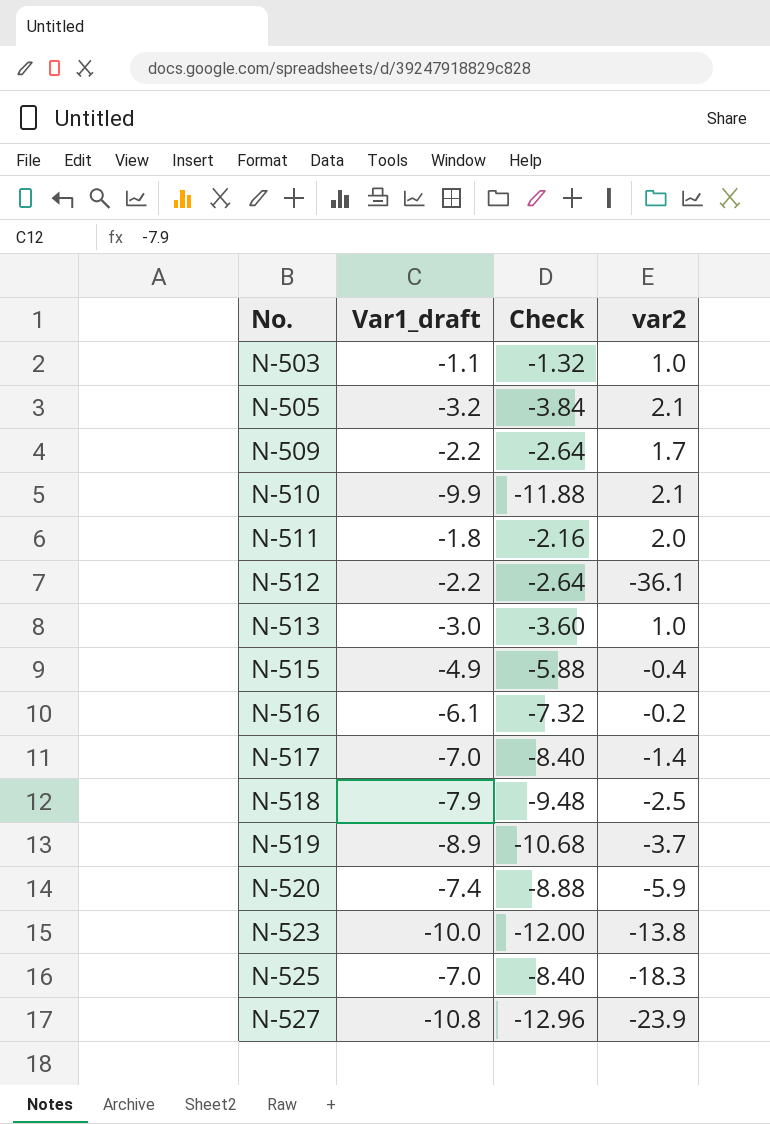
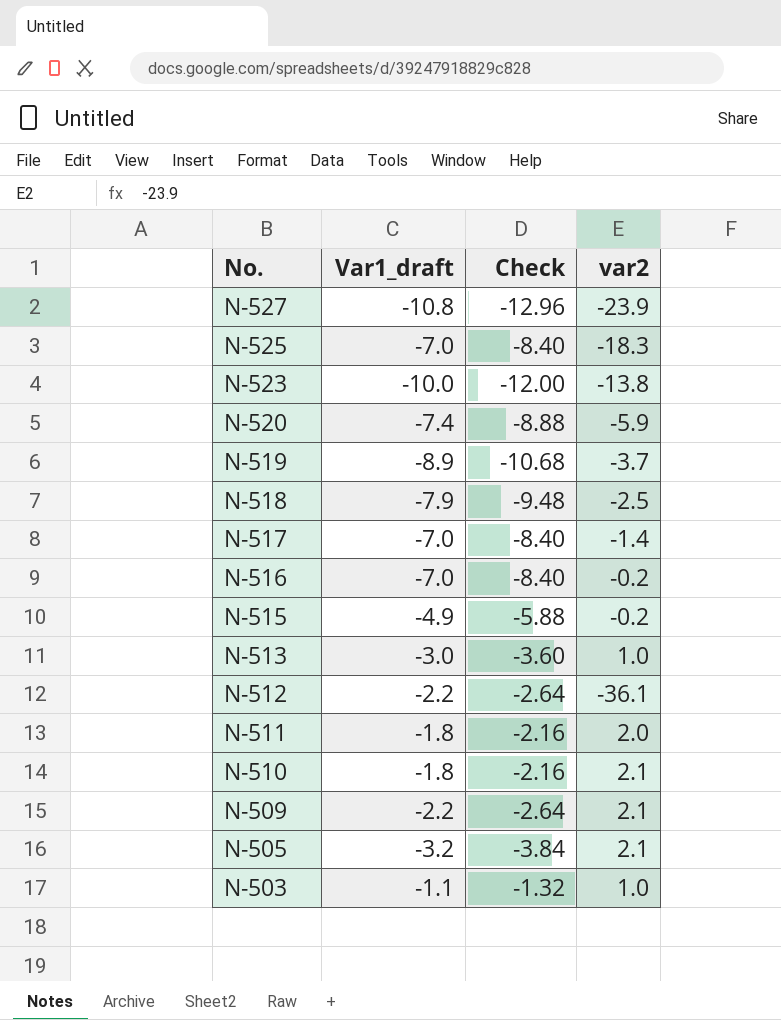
row order: No. ascending -> No. descending
N-516 | Var1_draft: -6.1 -> -7.0
N-516 | Check: -7.32 -> -8.40
N-515 | var2: -0.4 -> -0.2
N-510 | Var1_draft: -9.9 -> -1.8
N-510 | Check: -11.88 -> -2.16
N-509 | var2: 1.7 -> 2.1

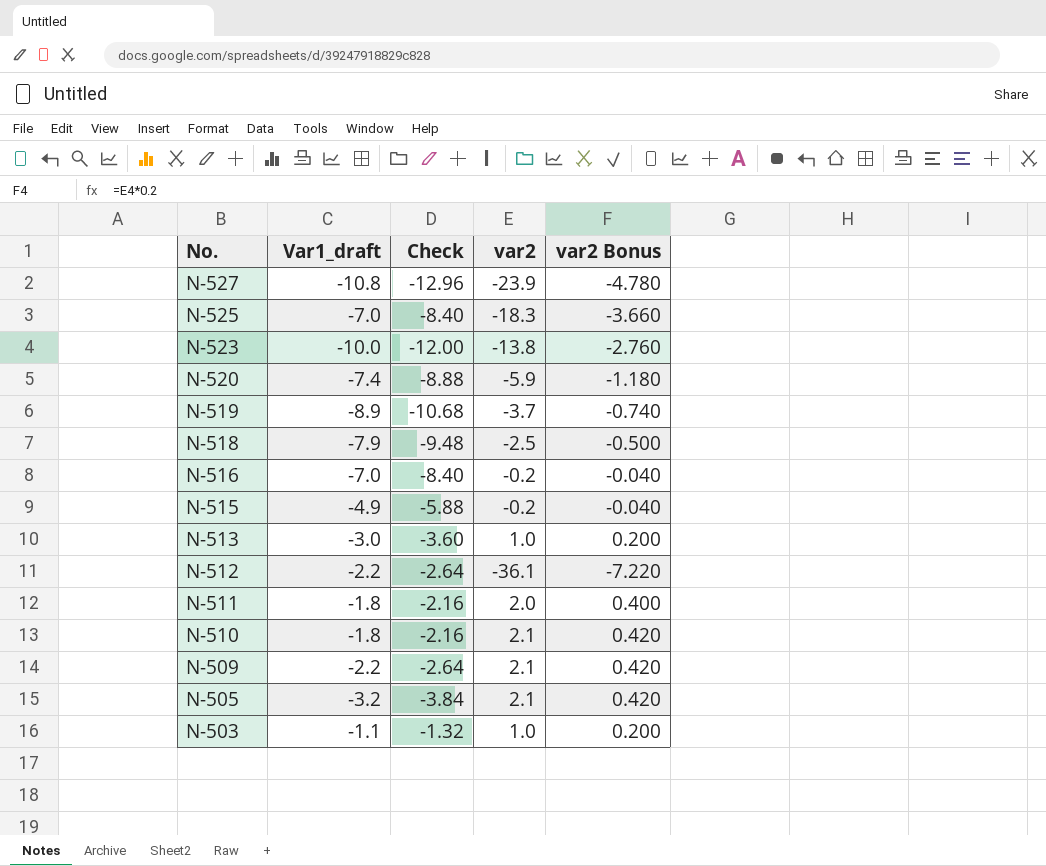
column var2 Bonus | formula: none -> [var2] * 0.2
row N-517: -7.0 | -8.40 | -1.4 -> none

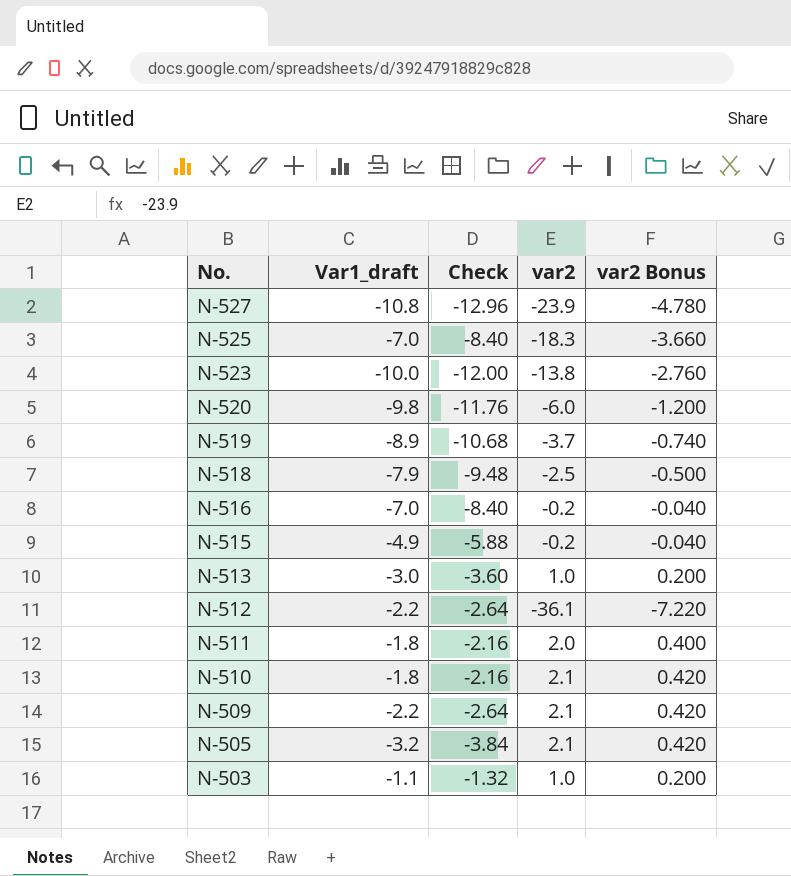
N-520 | Var1_draft: -7.4 -> -9.8
N-520 | Check: -8.88 -> -11.76
N-520 | var2: -5.9 -> -6.0
N-520 | var2 Bonus: -1.180 -> -1.200

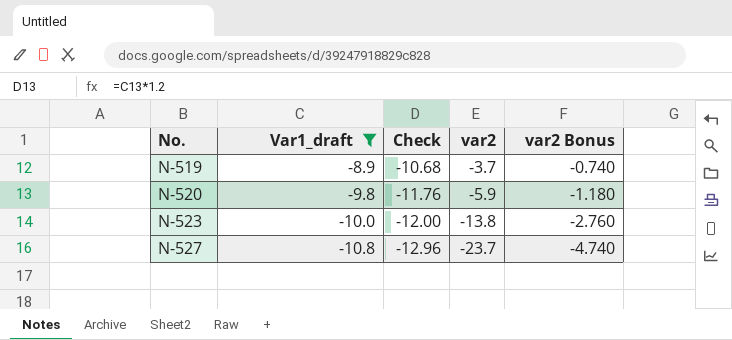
filter: none -> Var1_draft <= -8.9
row order: No. descending -> No. ascending
N-520 | var2: -6.0 -> -5.9
N-520 | var2 Bonus: -1.200 -> -1.180
N-527 | var2: -23.9 -> -23.7
N-527 | var2 Bonus: -4.780 -> -4.740

